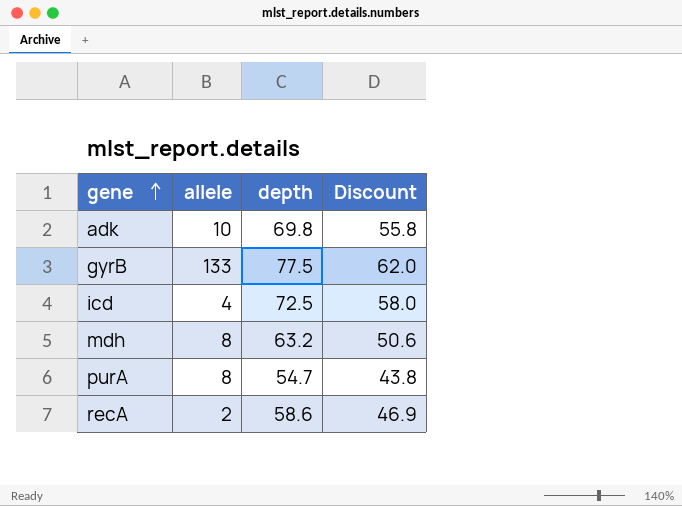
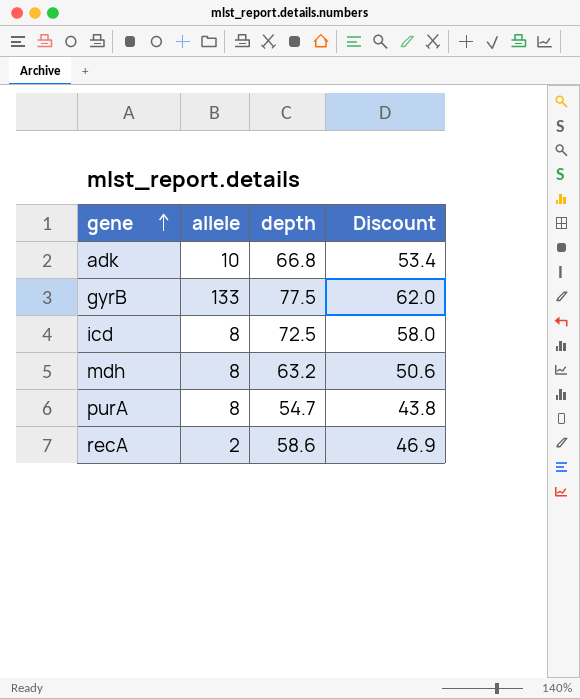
adk | depth: 69.8 -> 66.8
adk | Discount: 55.8 -> 53.4
icd | allele: 4 -> 8

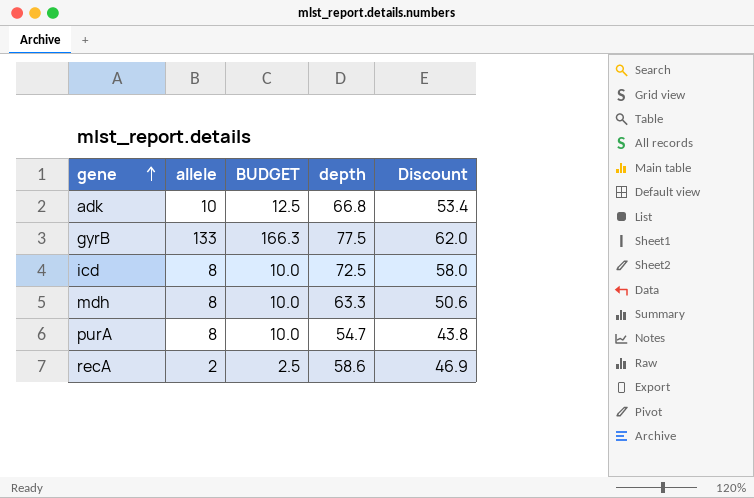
column BUDGET | formula: none -> [allele] * 1.25
mdh | depth: 63.2 -> 63.3

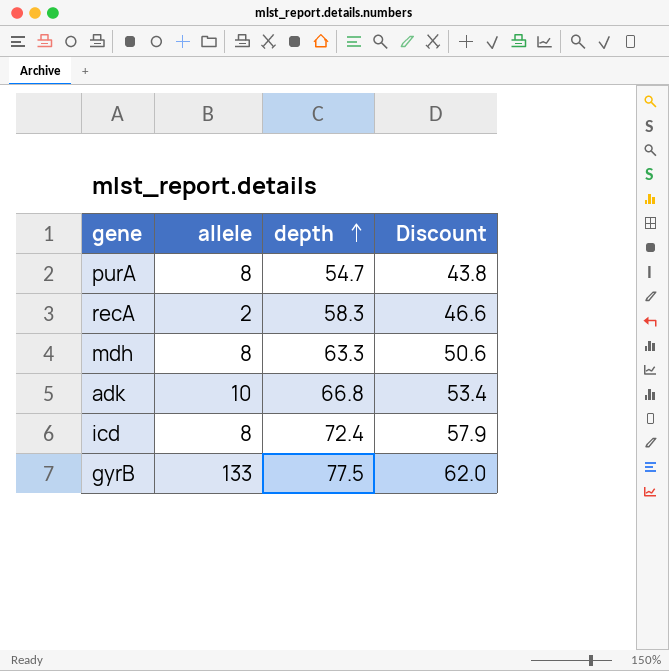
row order: gene ascending -> depth ascending
column BUDGET | formula: [allele] * 1.25 -> none
recA | depth: 58.6 -> 58.3
recA | Discount: 46.9 -> 46.6
icd | depth: 72.5 -> 72.4
icd | Discount: 58.0 -> 57.9

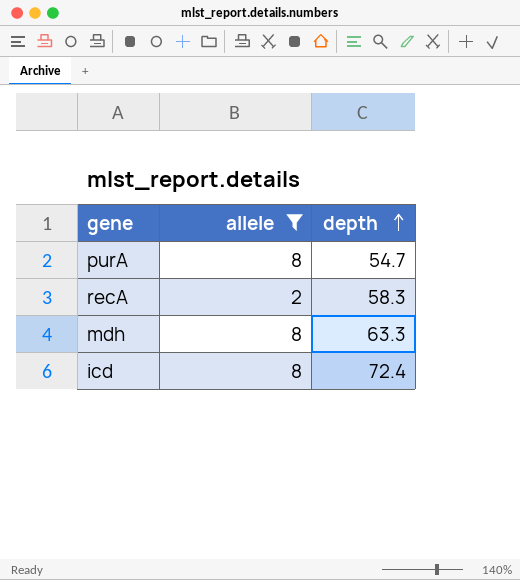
filter: none -> allele <= 8
column Discount | formula: [depth] * 0.8 -> none

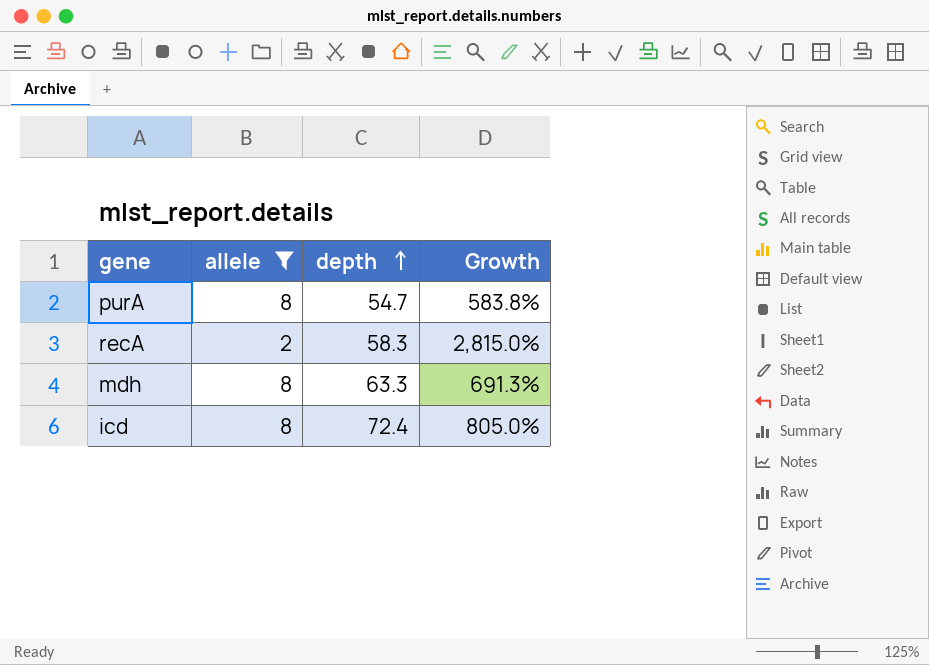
column Growth | formula: none -> ([depth] - [allele]) / [allele]

